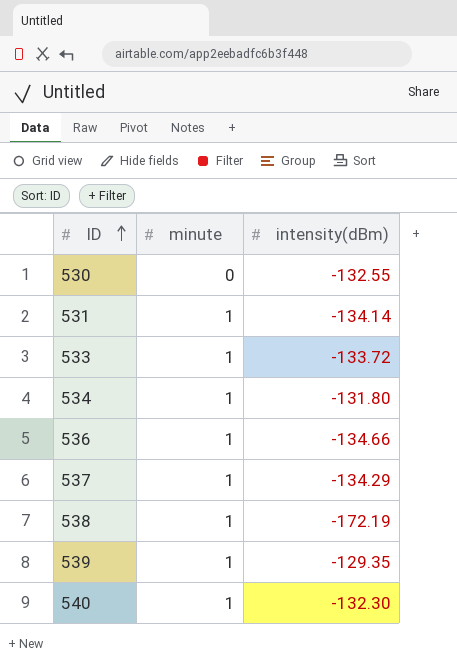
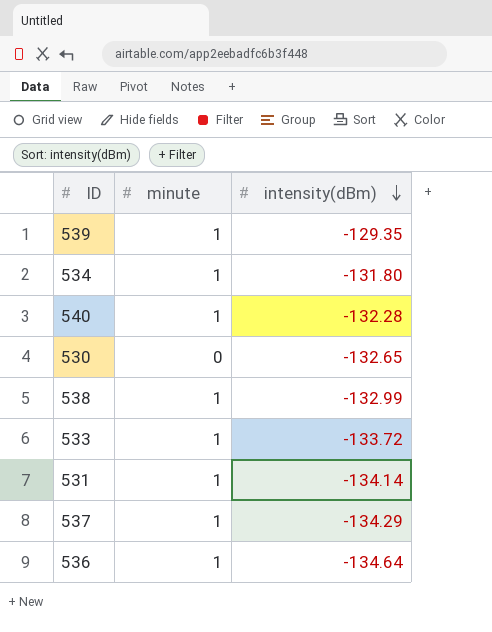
row order: ID ascending -> intensity(dBm) descending
540 | intensity(dBm): -132.30 -> -132.28
530 | intensity(dBm): -132.55 -> -132.65
538 | intensity(dBm): -172.19 -> -132.99
536 | intensity(dBm): -134.66 -> -134.64

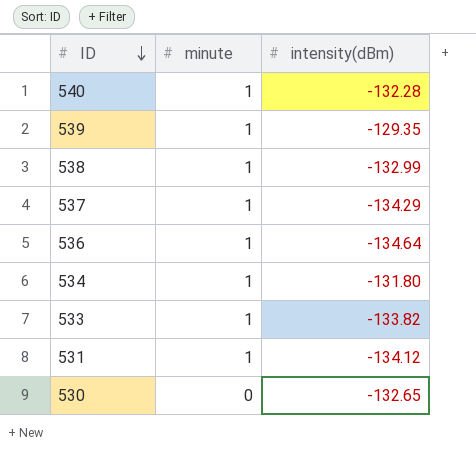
row order: intensity(dBm) descending -> ID descending
533 | intensity(dBm): -133.72 -> -133.82
531 | intensity(dBm): -134.14 -> -134.12

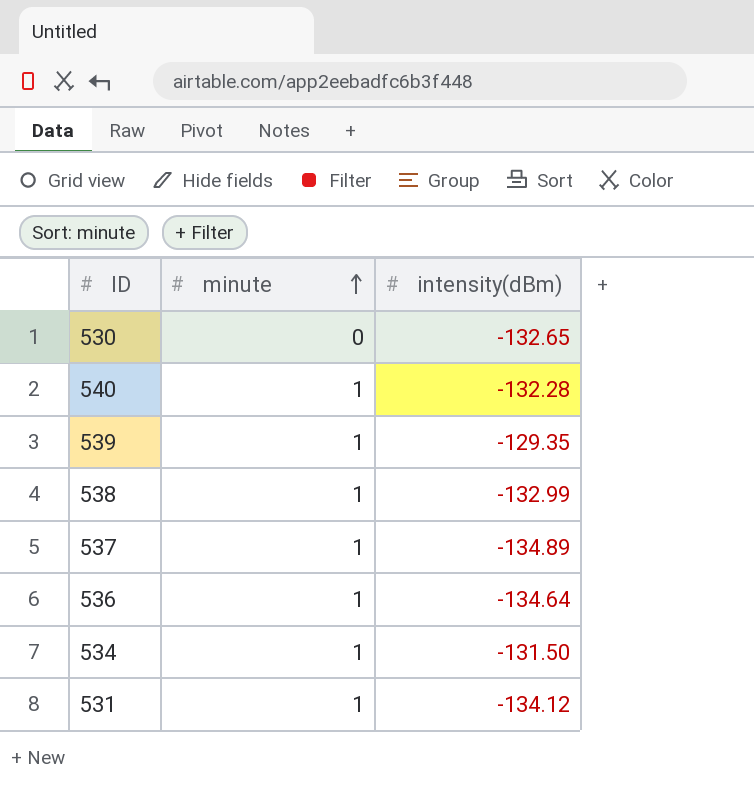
row order: ID descending -> minute ascending
row 533: 1 | -133.82 -> none
537 | intensity(dBm): -134.29 -> -134.89
534 | intensity(dBm): -131.80 -> -131.50

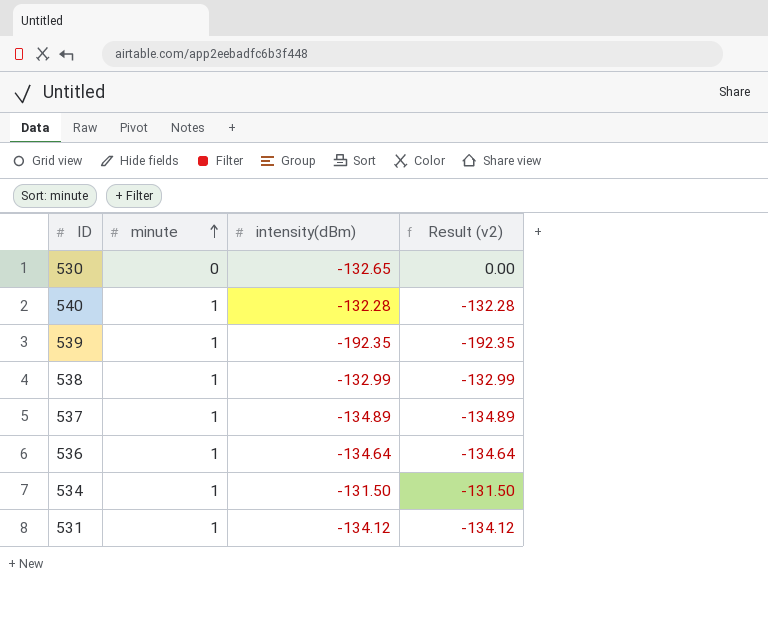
column Result (v2) | formula: none -> [minute] * [intensity(dBm)]
539 | intensity(dBm): -129.35 -> -192.35

